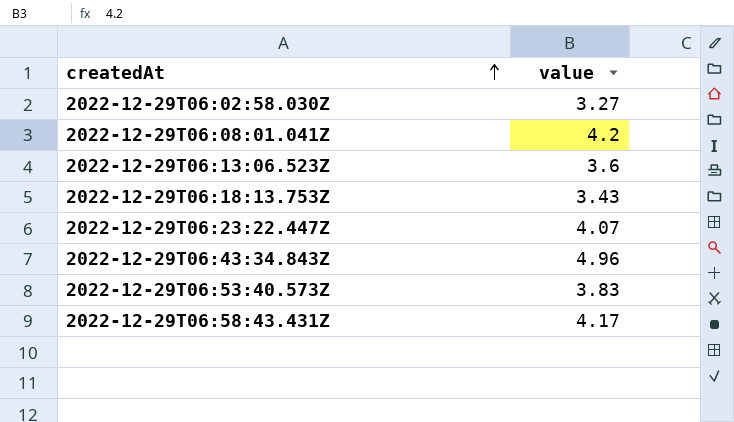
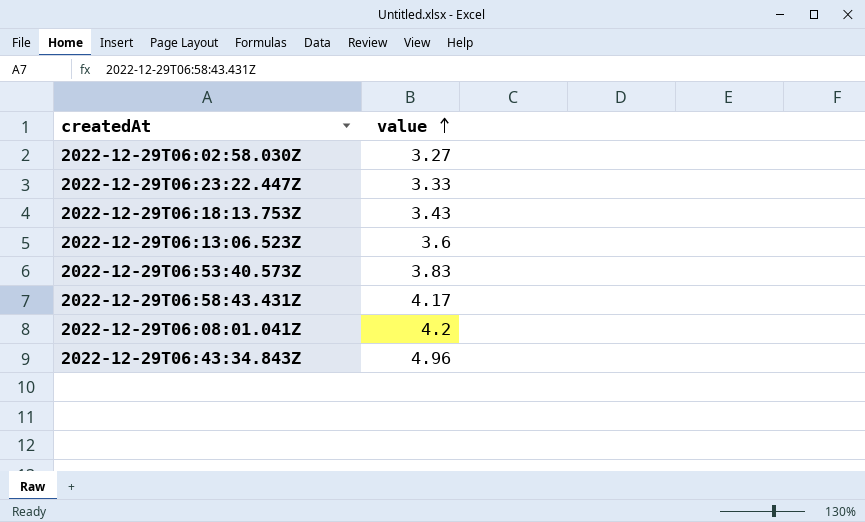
row order: createdAt ascending -> value ascending
2022-12-29T06:23:22.447Z | value: 4.07 -> 3.33

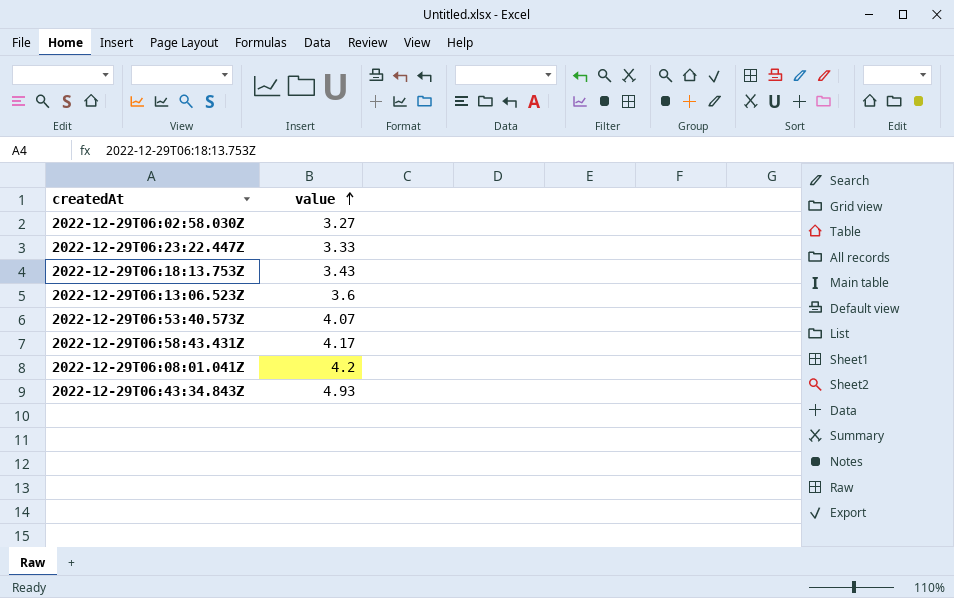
2022-12-29T06:53:40.573Z | value: 3.83 -> 4.07
2022-12-29T06:43:34.843Z | value: 4.96 -> 4.93

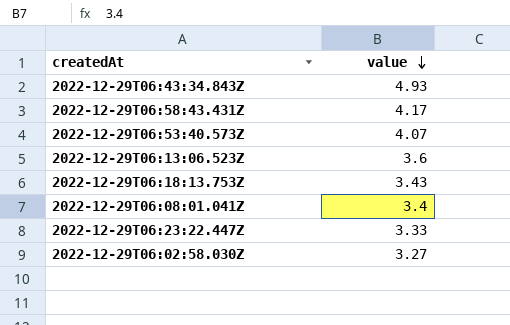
row order: value ascending -> value descending
2022-12-29T06:08:01.041Z | value: 4.2 -> 3.4

